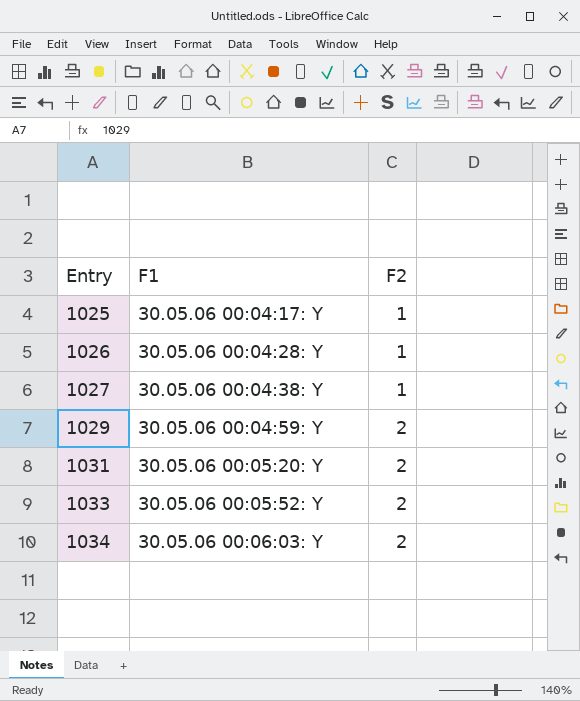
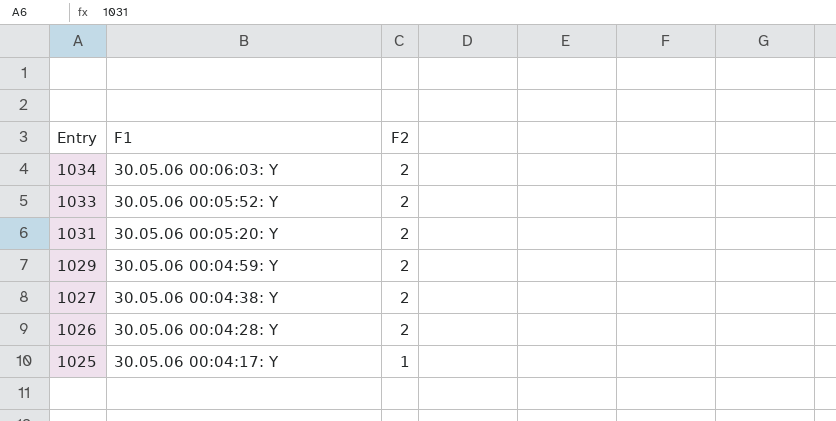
row order: Entry ascending -> Entry descending
1027 | F2: 1 -> 2
1026 | F2: 1 -> 2

